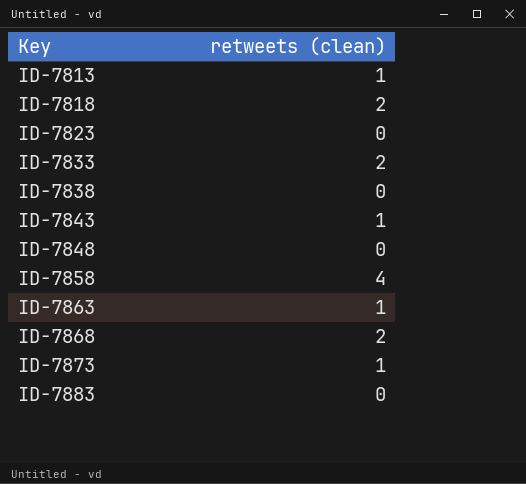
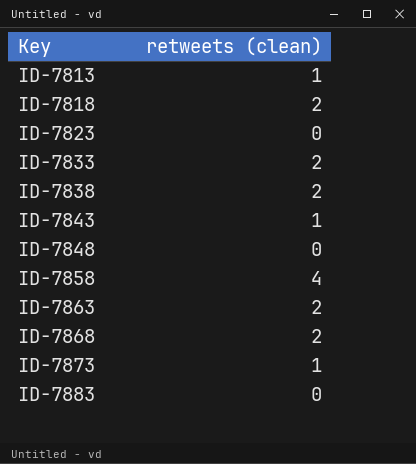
ID-7838 | retweets (clean): 0 -> 2
ID-7863 | retweets (clean): 1 -> 2

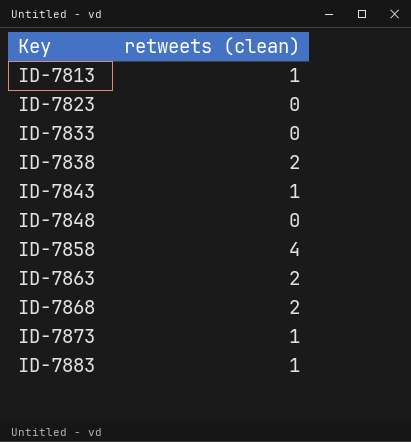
row ID-7818: 2 -> none
ID-7833 | retweets (clean): 2 -> 0
ID-7883 | retweets (clean): 0 -> 1

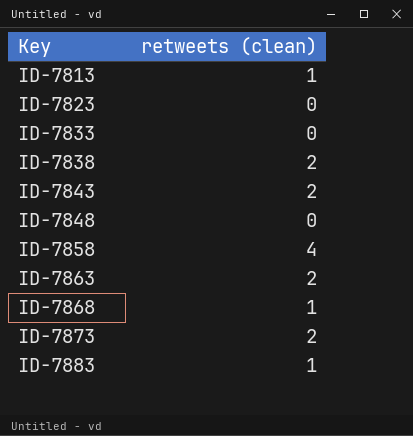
ID-7843 | retweets (clean): 1 -> 2
ID-7868 | retweets (clean): 2 -> 1
ID-7873 | retweets (clean): 1 -> 2

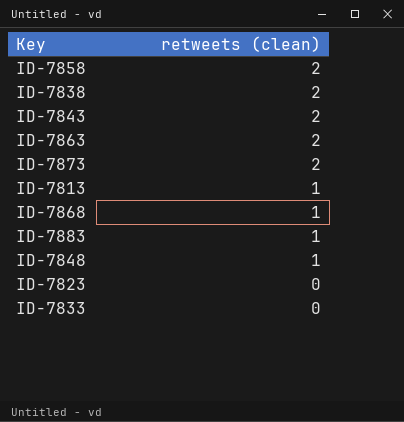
row order: Key ascending -> retweets (clean) descending
ID-7858 | retweets (clean): 4 -> 2
ID-7848 | retweets (clean): 0 -> 1

